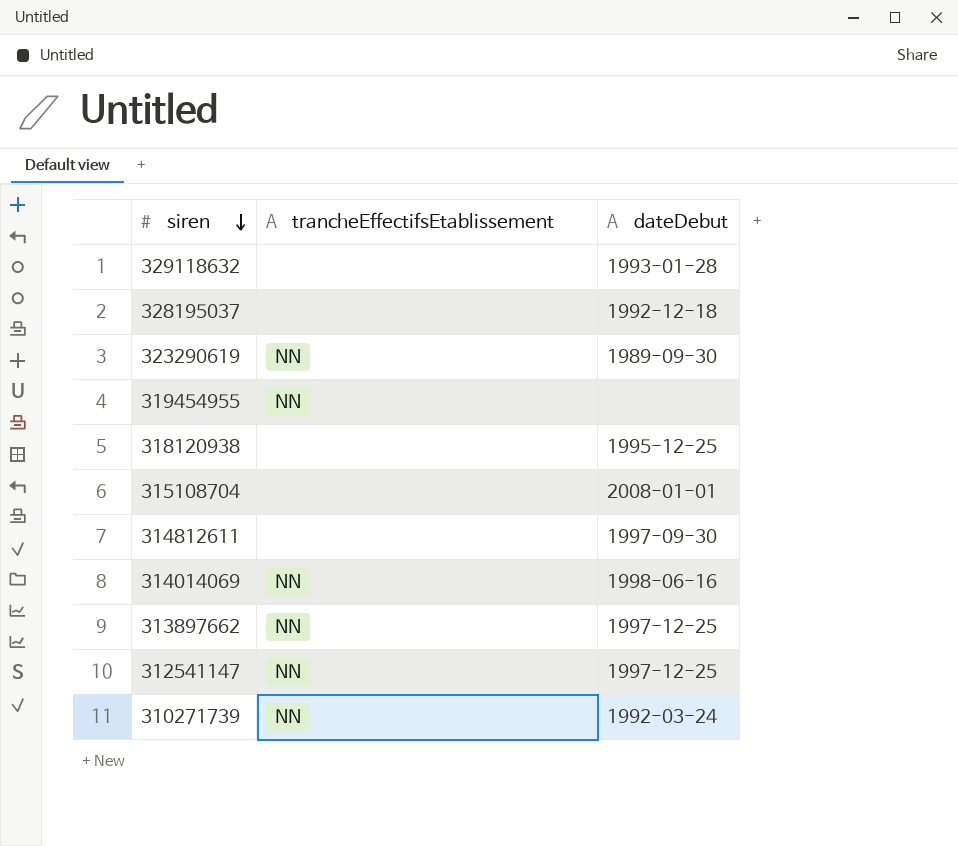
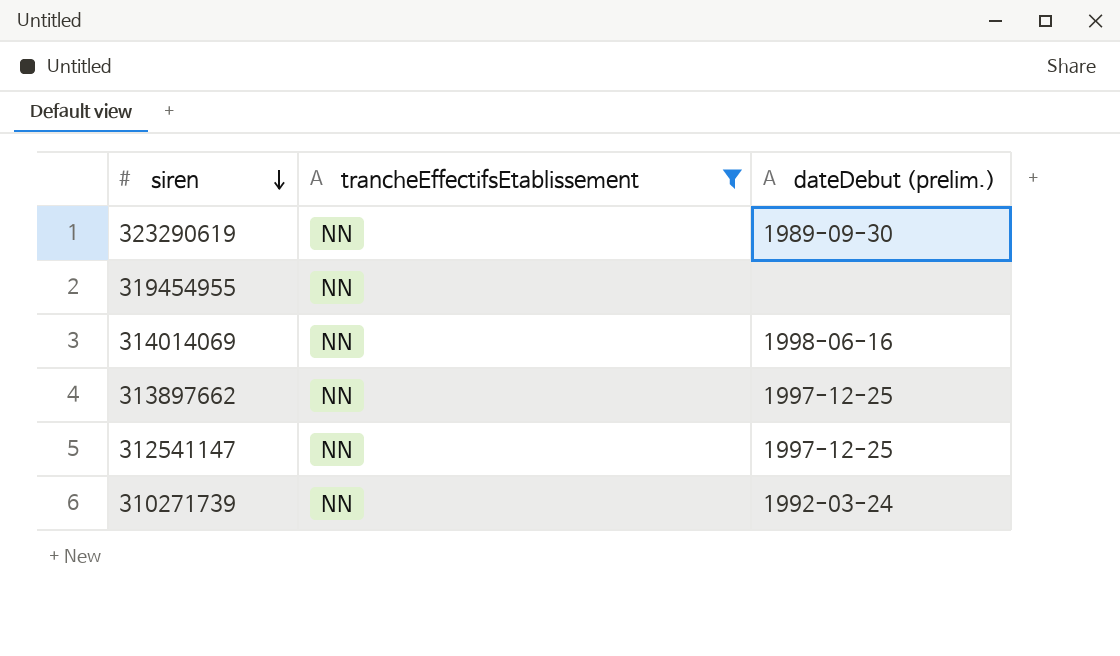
filter: none -> trancheEffectifsEtablissement = NN
column name: dateDebut -> dateDebut (prelim.)

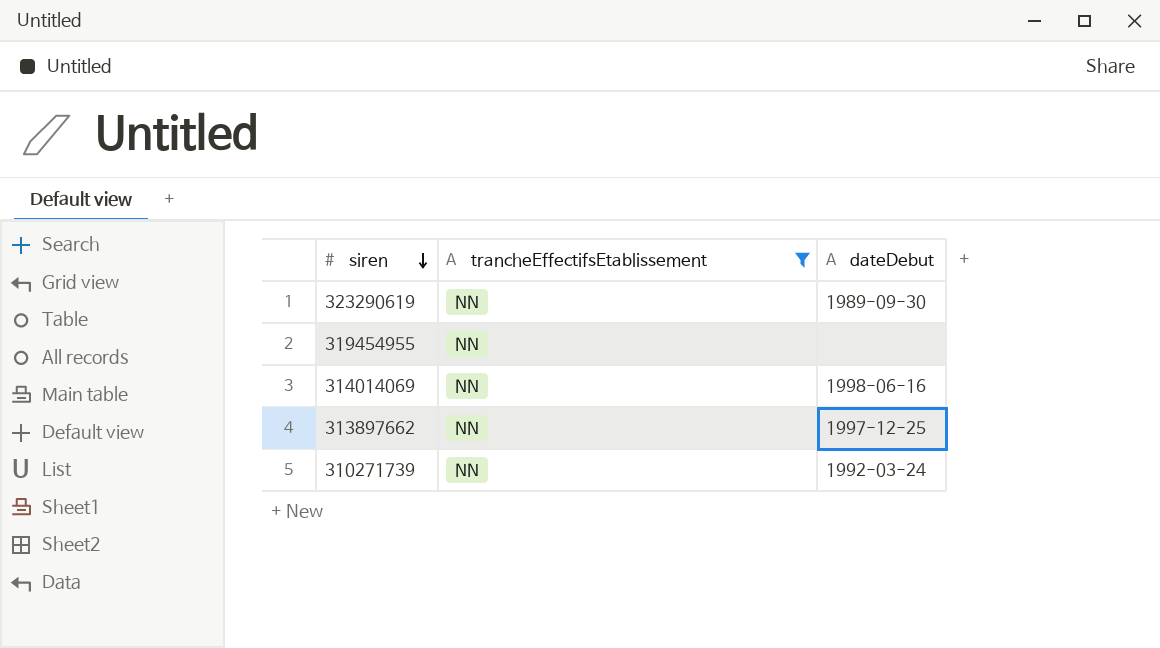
column name: dateDebut (prelim.) -> dateDebut
row 312541147: NN | 1997-12-25 -> none

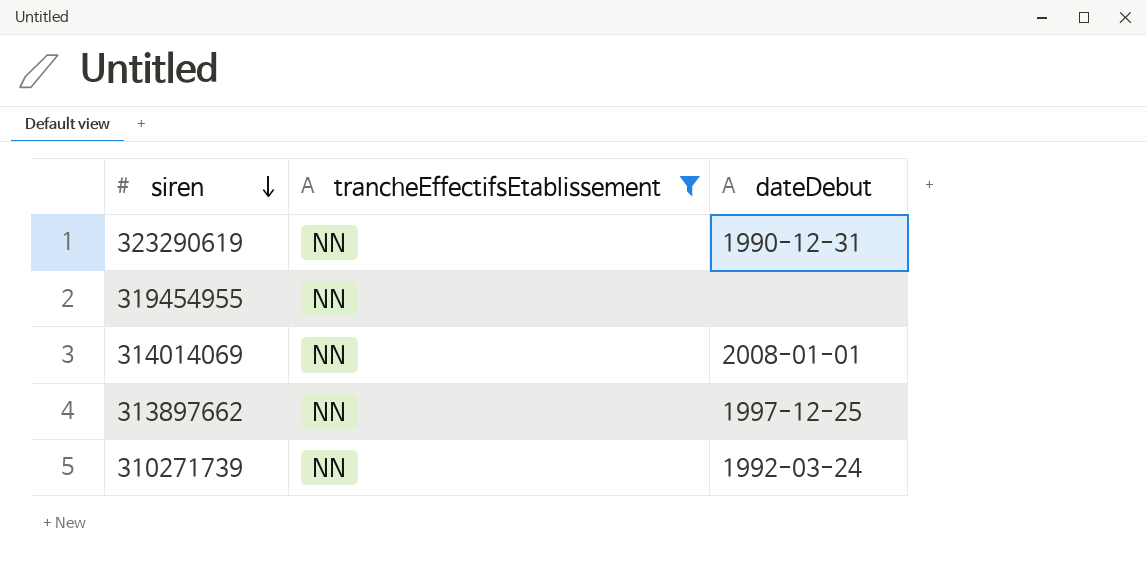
323290619 | dateDebut: 1989-09-30 -> 1990-12-31
314014069 | dateDebut: 1998-06-16 -> 2008-01-01

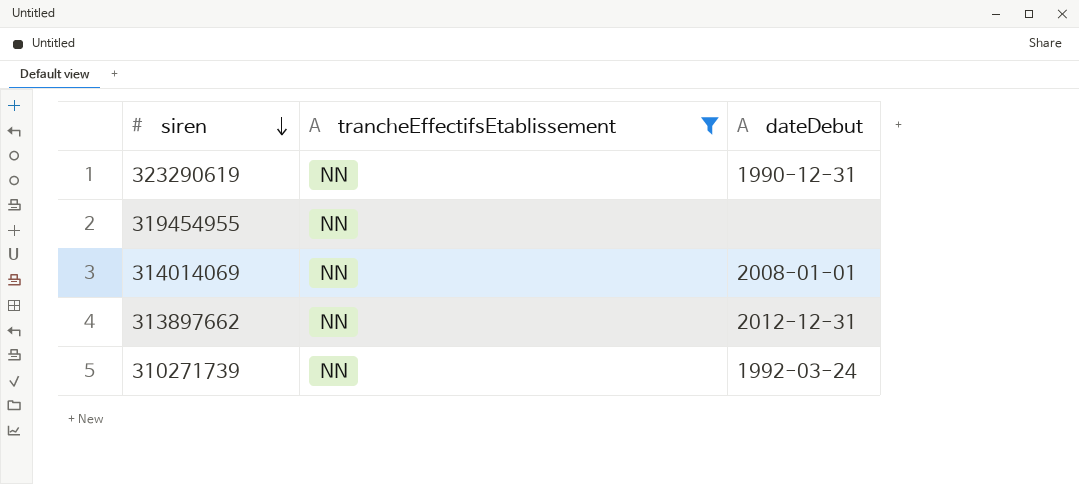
313897662 | dateDebut: 1997-12-25 -> 2012-12-31

